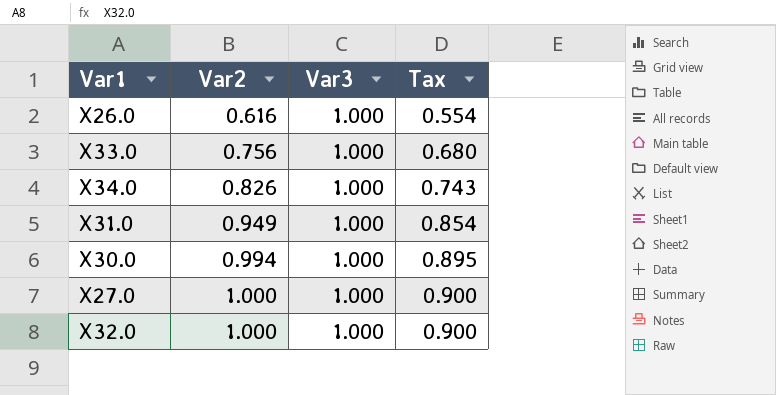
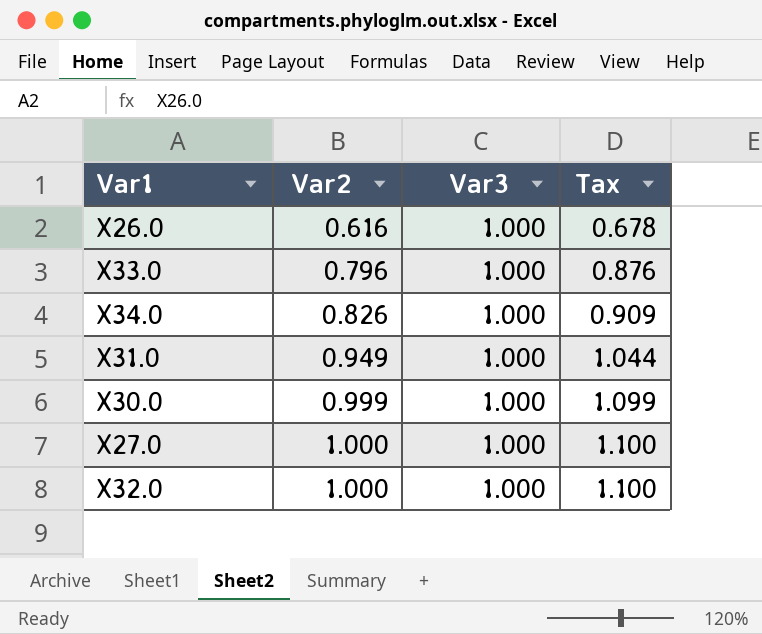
column Tax | formula: [Var2] * 0.9 -> [Var2] * 1.1
X33.0 | Var2: 0.756 -> 0.796
X30.0 | Var2: 0.994 -> 0.999

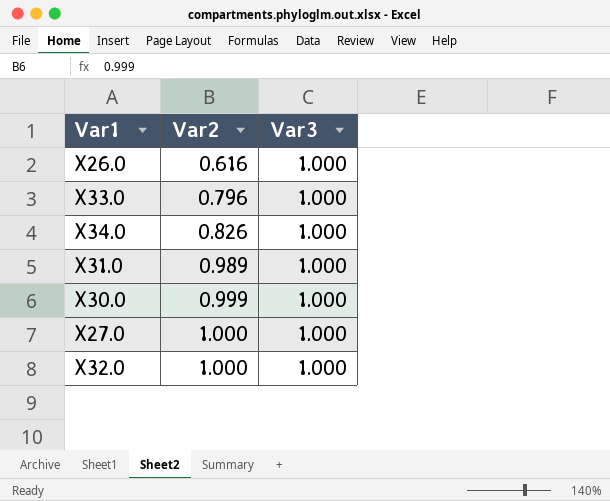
column Tax | formula: [Var2] * 1.1 -> none
X31.0 | Var2: 0.949 -> 0.989

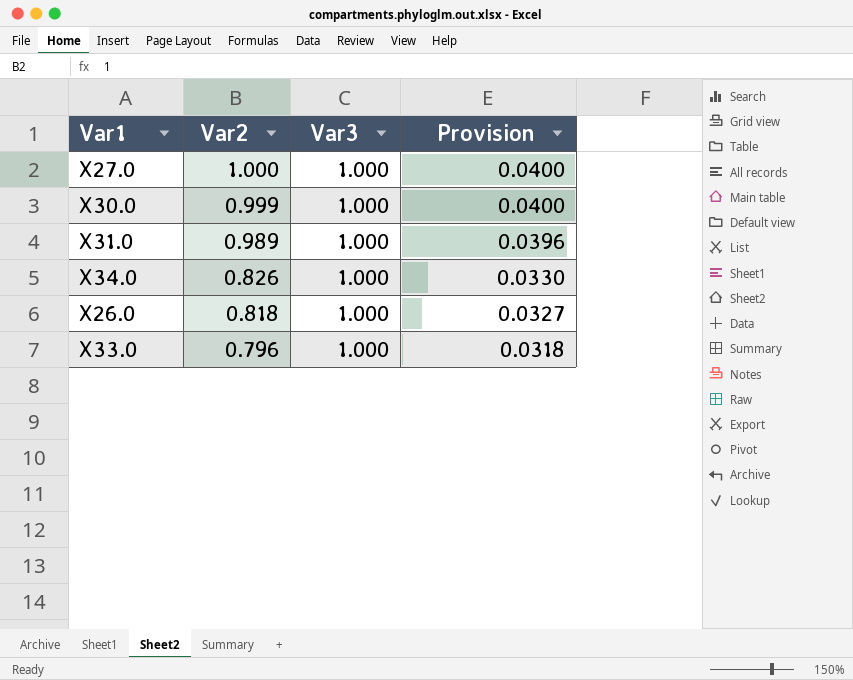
row order: Var2 ascending -> Var2 descending
column Provision | formula: none -> [Var2] * 0.04
row X32.0: 1.000 | 1.000 -> none
X26.0 | Var2: 0.616 -> 0.818

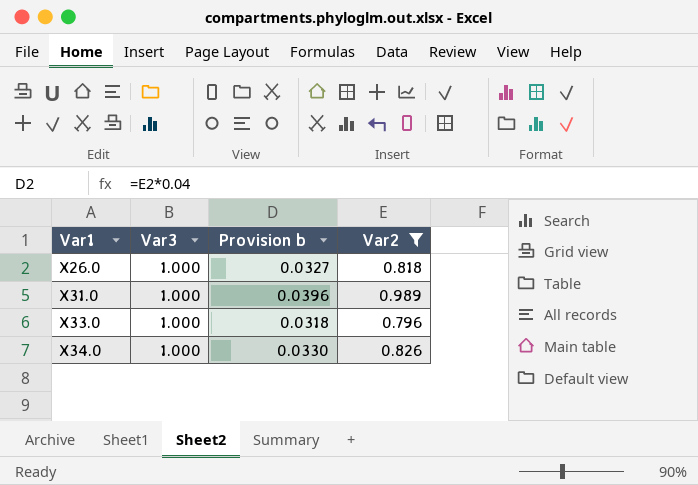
filter: none -> Var2 <= 0.989
row order: Var2 descending -> Var1 ascending
column name: Provision -> Provision b
column Var2 | position: 2 -> 4

